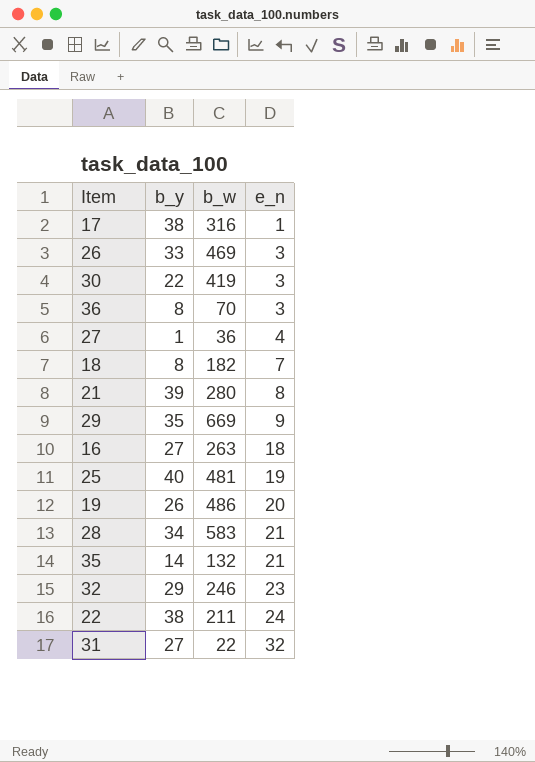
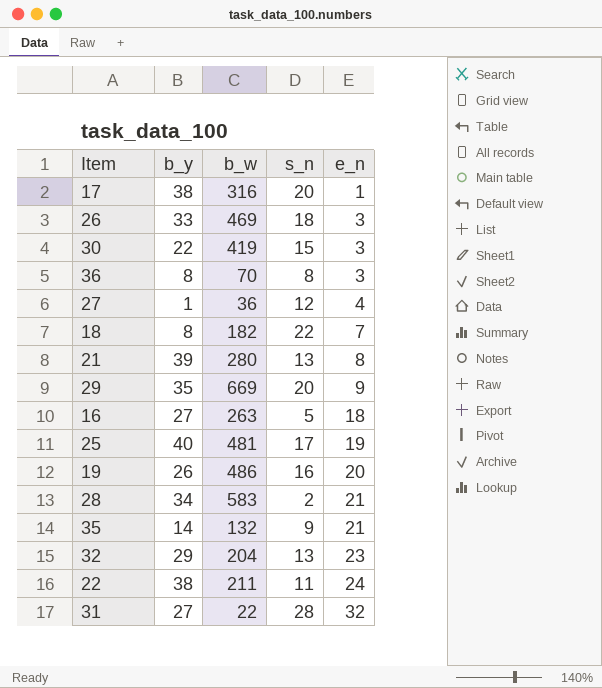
column s_n | position: none -> 4
32 | b_w: 246 -> 204

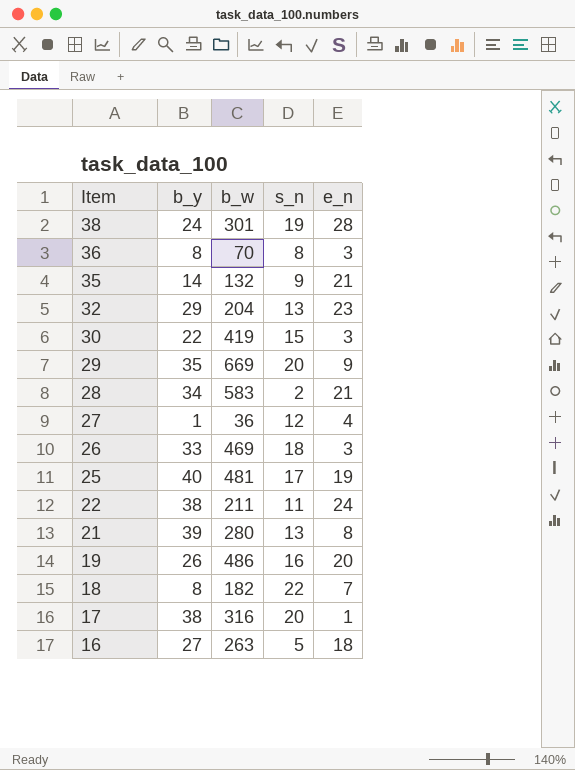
row order: e_n ascending -> Item descending
row 31: 27 | 22 | 28 | 32 -> none
row 38: none -> 24 | 301 | 19 | 28

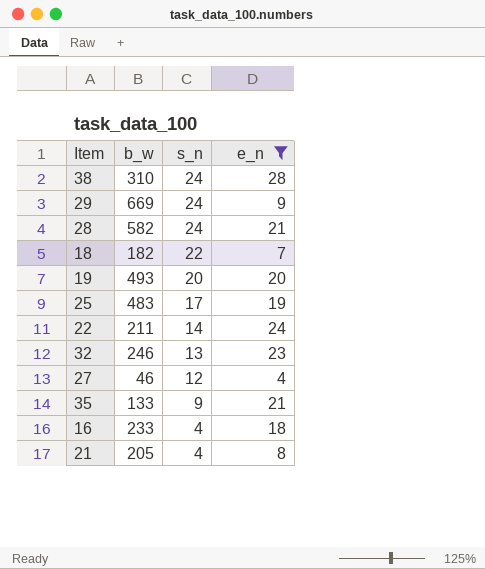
filter: none -> e_n >= 4
row order: Item descending -> s_n descending
column b_y | position: 2 -> none
38 | b_w: 301 -> 310
38 | s_n: 19 -> 24
29 | s_n: 20 -> 24
28 | b_w: 583 -> 582
28 | s_n: 2 -> 24
19 | b_w: 486 -> 493
19 | s_n: 16 -> 20
25 | b_w: 481 -> 483
22 | s_n: 11 -> 14
32 | b_w: 204 -> 246
27 | b_w: 36 -> 46
35 | b_w: 132 -> 133
16 | b_w: 263 -> 233
16 | s_n: 5 -> 4
21 | b_w: 280 -> 205
21 | s_n: 13 -> 4

